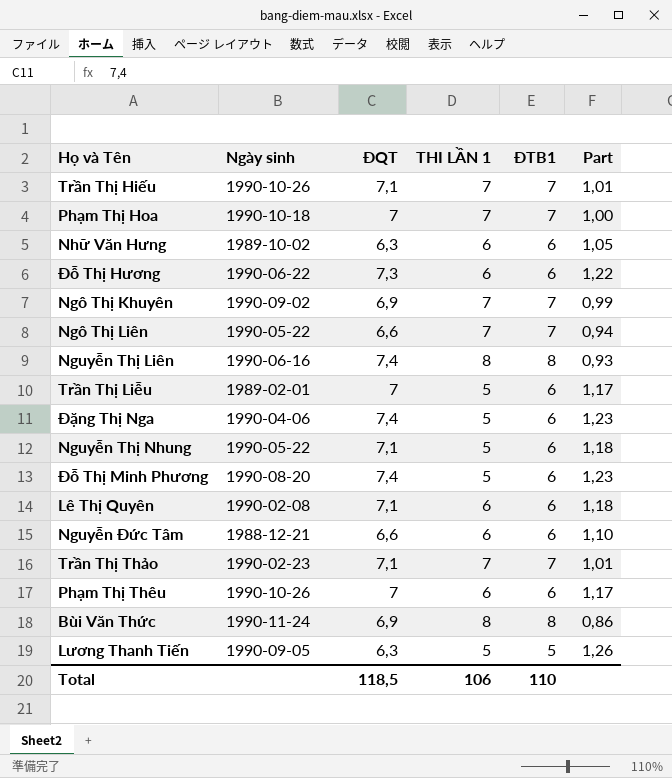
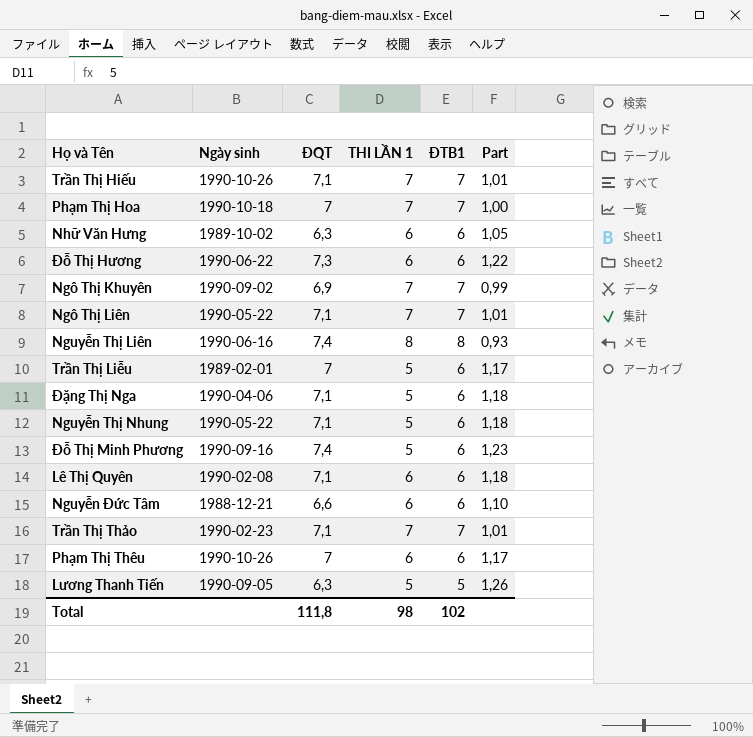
row Bùi Văn Thức: 1990-11-24 | 6,9 | 8 | 8 | 0,86 -> none
Ngô Thị Liên | ĐQT: 6,6 -> 7,1
Ngô Thị Liên | Part: 0,94 -> 1,01
Đặng Thị Nga | ĐQT: 7,4 -> 7,1
Đặng Thị Nga | Part: 1,23 -> 1,18
Đỗ Thị Minh Phương | Ngày sinh: 1990-08-20 -> 1990-09-16
Total | ĐQT: 118,5 -> 111,8
Total | THI LẦN 1: 106 -> 98
Total | ĐTB1: 110 -> 102

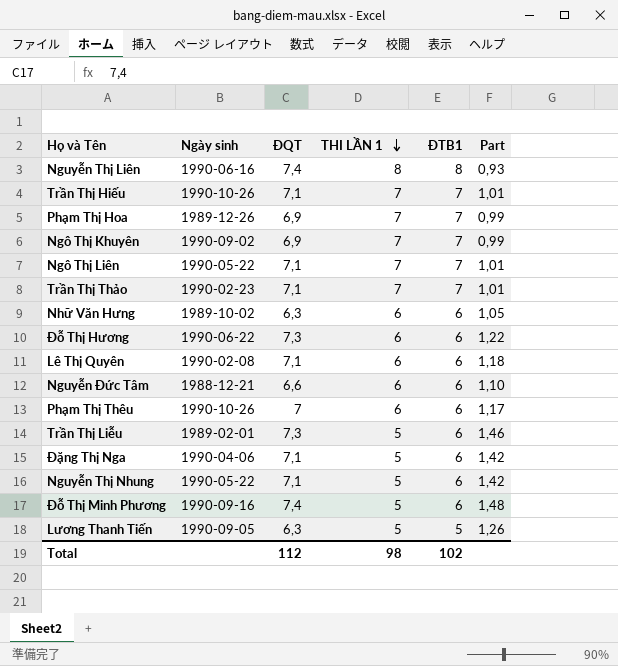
row order: none -> THI LẦN 1 descending
column Part | formula: [ĐQT] / [ĐTB1] -> [ĐQT] / [THI LẦN 1]
Phạm Thị Hoa | Ngày sinh: 1990-10-18 -> 1989-12-26
Phạm Thị Hoa | ĐQT: 7 -> 6,9
Trần Thị Liễu | ĐQT: 7 -> 7,3
Total | ĐQT: 111,8 -> 112

